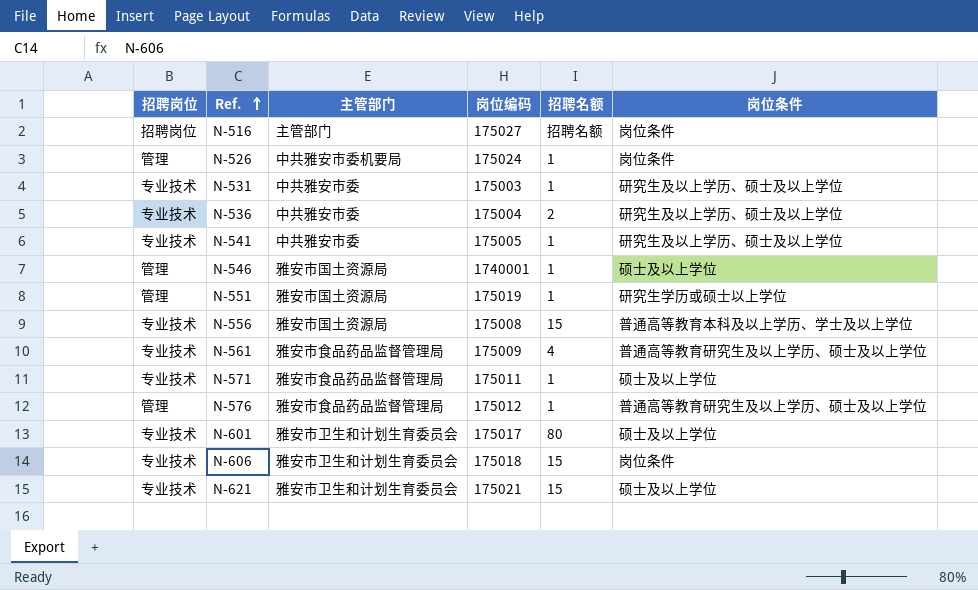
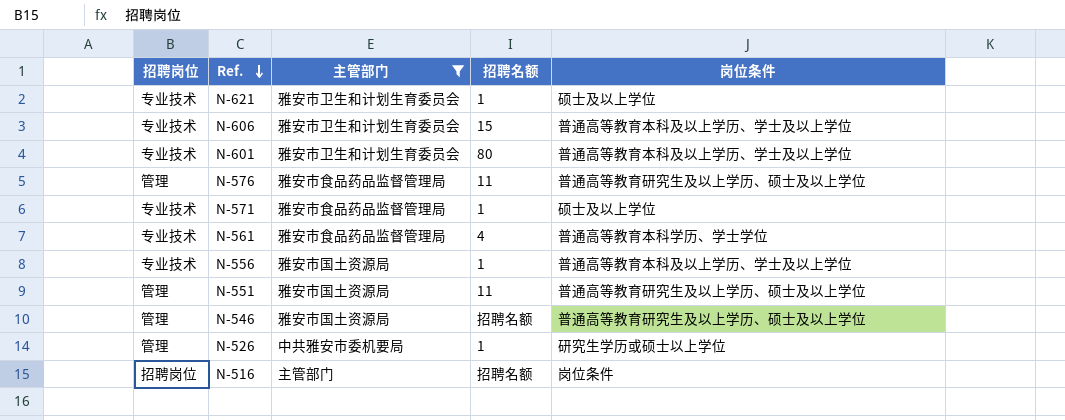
filter: none -> 主管部门 != 中共雅安市委
row order: Ref. ascending -> Ref. descending
column 岗位编码 | position: 4 -> none
N-621 | 招聘名额: 15 -> 1
N-606 | 岗位条件: 岗位条件 -> 普通高等教育本科及以上学历、学士及以上学位
N-601 | 岗位条件: 硕士及以上学位 -> 普通高等教育本科及以上学历、学士及以上学位
N-576 | 招聘名额: 1 -> 11
N-561 | 岗位条件: 普通高等教育研究生及以上学历、硕士及以上学位 -> 普通高等教育本科学历、学士学位
N-556 | 招聘名额: 15 -> 1
N-551 | 招聘名额: 1 -> 11
N-551 | 岗位条件: 研究生学历或硕士以上学位 -> 普通高等教育研究生及以上学历、硕士及以上学位
N-546 | 招聘名额: 1 -> 招聘名额
N-546 | 岗位条件: 硕士及以上学位 -> 普通高等教育研究生及以上学历、硕士及以上学位
N-526 | 岗位条件: 岗位条件 -> 研究生学历或硕士以上学位

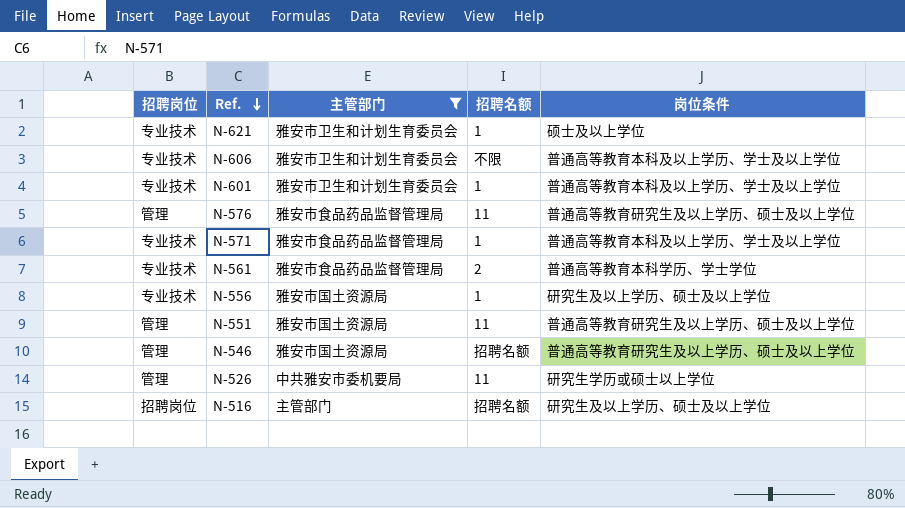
N-606 | 招聘名额: 15 -> 不限
N-601 | 招聘名额: 80 -> 1
N-571 | 岗位条件: 硕士及以上学位 -> 普通高等教育本科及以上学历、学士及以上学位
N-561 | 招聘名额: 4 -> 2
N-556 | 岗位条件: 普通高等教育本科及以上学历、学士及以上学位 -> 研究生及以上学历、硕士及以上学位
N-526 | 招聘名额: 1 -> 11
N-516 | 岗位条件: 岗位条件 -> 研究生及以上学历、硕士及以上学位

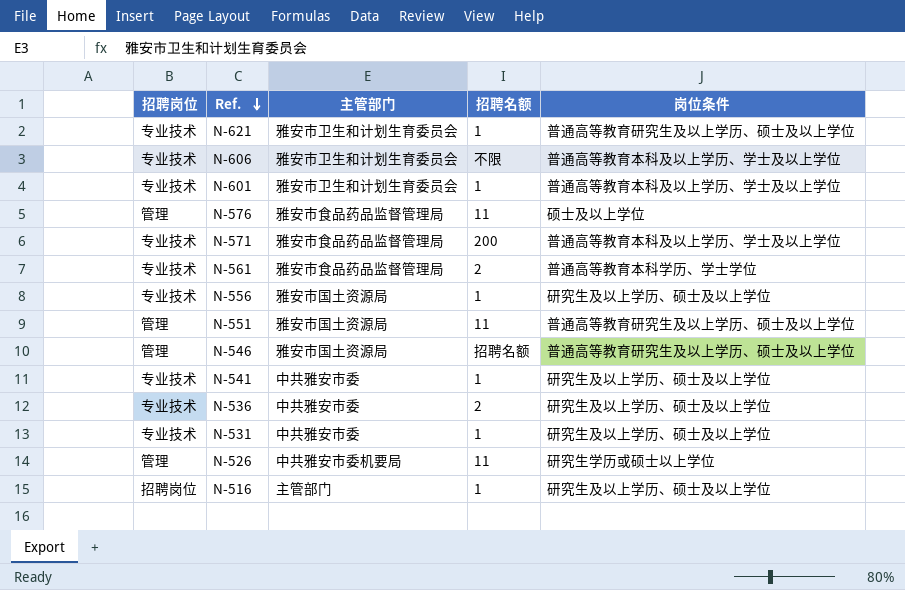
filter: 主管部门 != 中共雅安市委 -> none
N-621 | 岗位条件: 硕士及以上学位 -> 普通高等教育研究生及以上学历、硕士及以上学位
N-576 | 岗位条件: 普通高等教育研究生及以上学历、硕士及以上学位 -> 硕士及以上学位
N-571 | 招聘名额: 1 -> 200
N-516 | 招聘名额: 招聘名额 -> 1

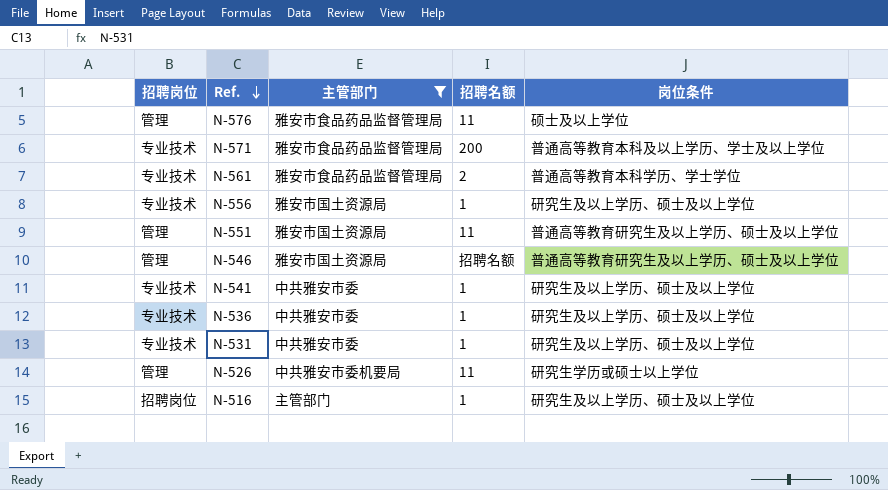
filter: none -> 主管部门 != 雅安市卫生和计划生育委员会
N-536 | 招聘名额: 2 -> 1

